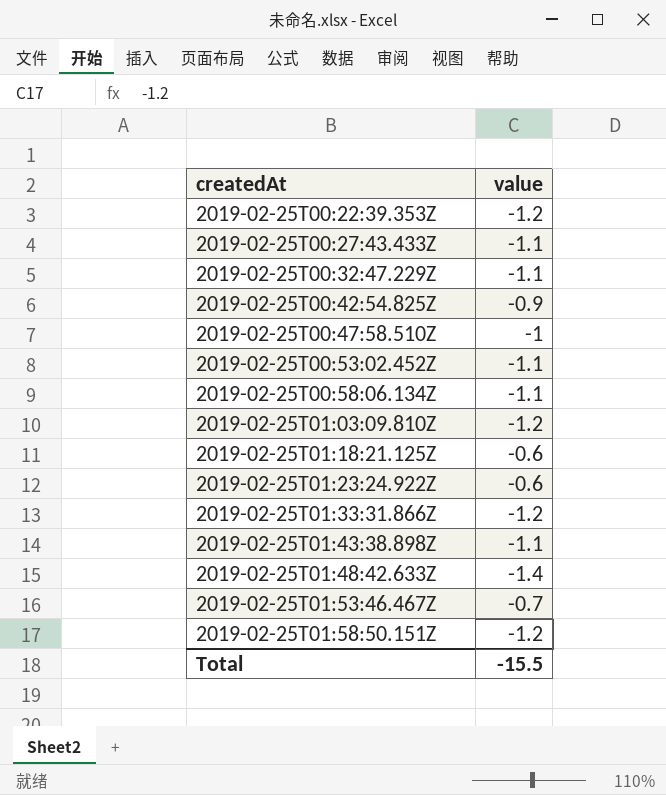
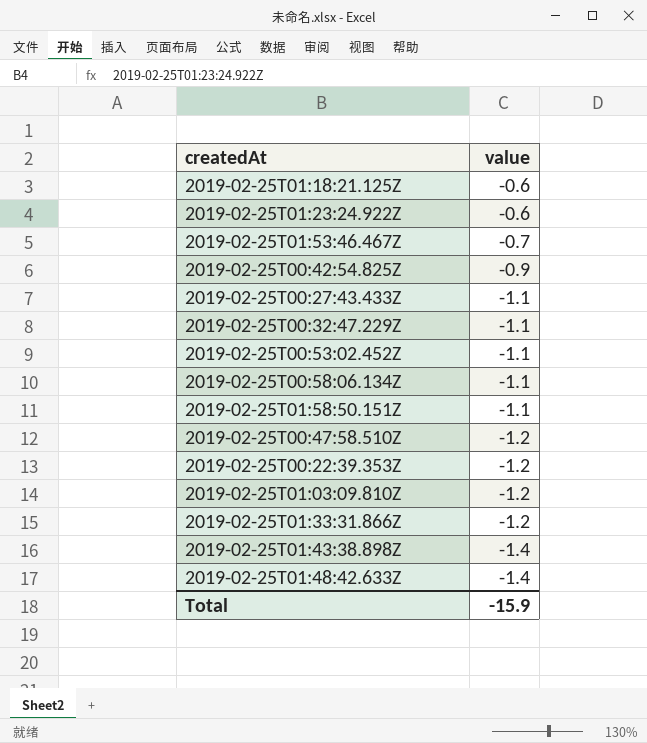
row order: createdAt ascending -> value descending
2019-02-25T01:58:50.151Z | value: -1.2 -> -1.1
2019-02-25T00:47:58.510Z | value: -1 -> -1.2
2019-02-25T01:43:38.898Z | value: -1.1 -> -1.4
Total | value: -15.5 -> -15.9

